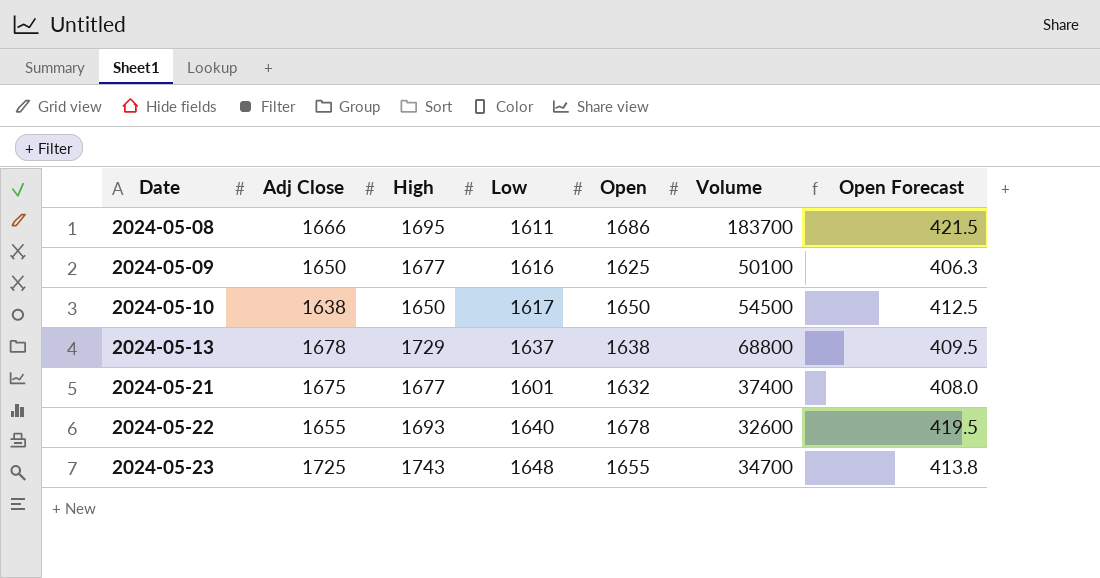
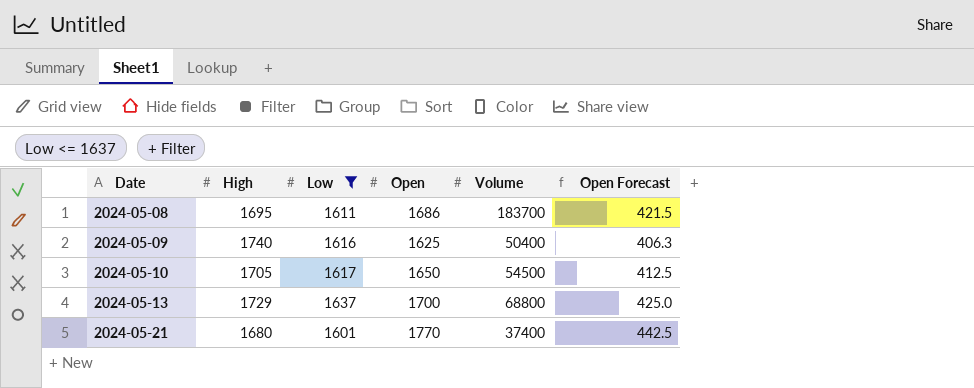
filter: none -> Low <= 1637
column Adj Close | position: 2 -> none
2024-05-09 | High: 1677 -> 1740
2024-05-09 | Volume: 50100 -> 50400
2024-05-10 | High: 1650 -> 1705
2024-05-13 | Open: 1638 -> 1700
2024-05-13 | Open Forecast: 409.5 -> 425.0
2024-05-21 | High: 1677 -> 1680
2024-05-21 | Open: 1632 -> 1770
2024-05-21 | Open Forecast: 408.0 -> 442.5

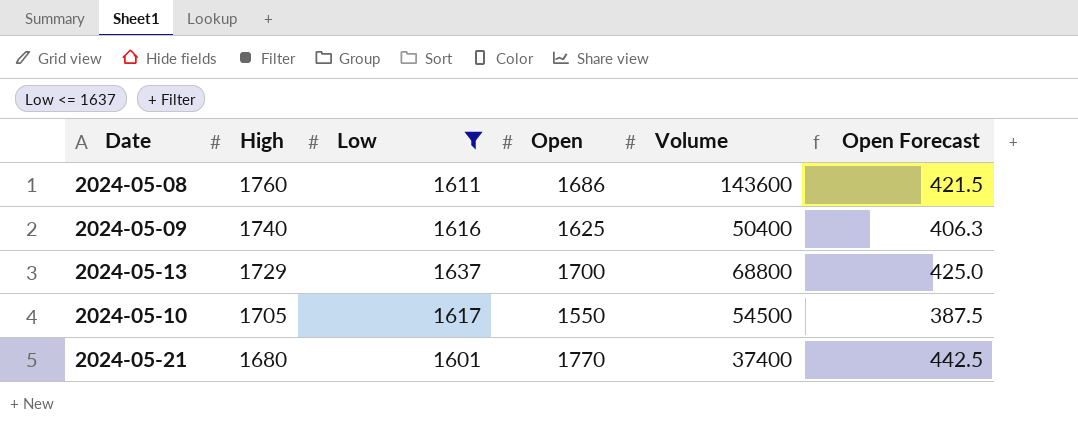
row order: Date ascending -> High descending
2024-05-08 | High: 1695 -> 1760
2024-05-08 | Volume: 183700 -> 143600
2024-05-10 | Open: 1650 -> 1550
2024-05-10 | Open Forecast: 412.5 -> 387.5

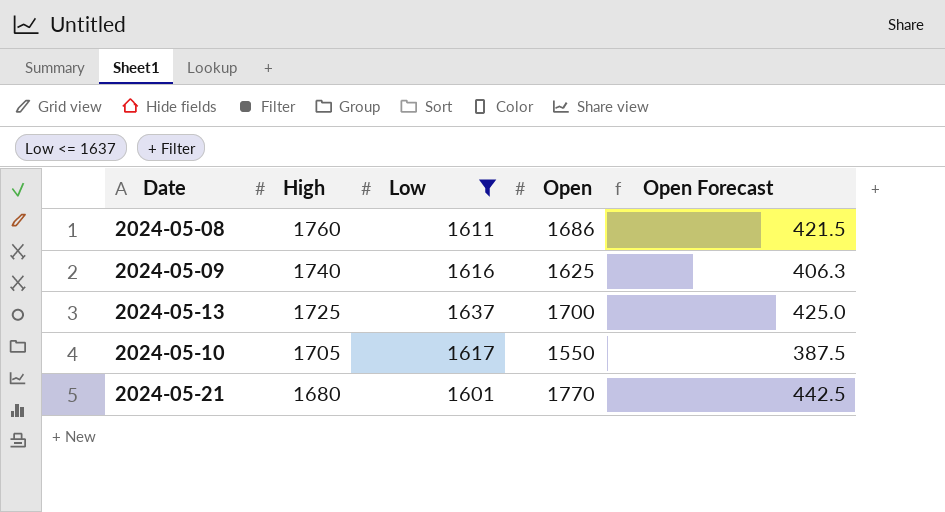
column Volume | position: 5 -> none
2024-05-13 | High: 1729 -> 1725

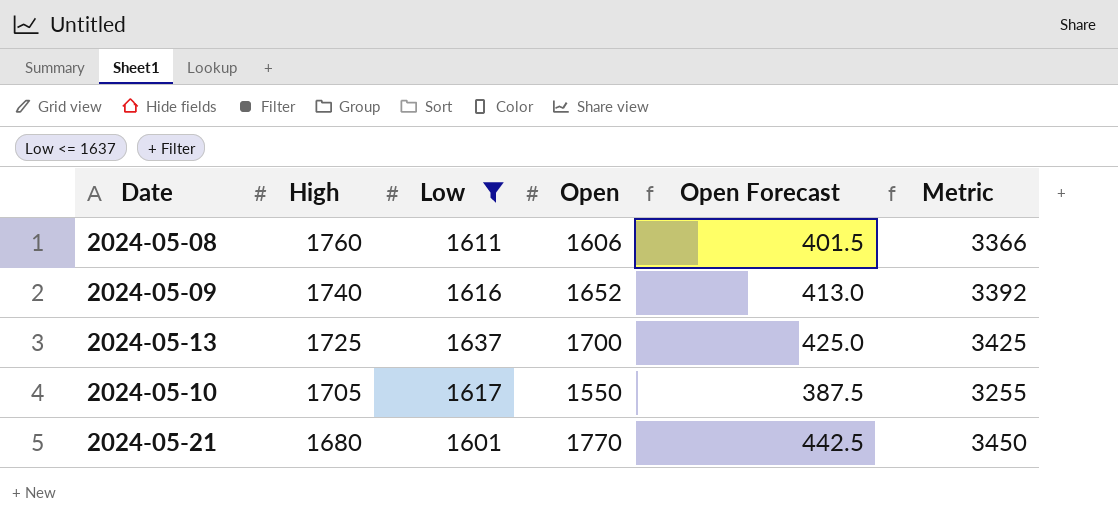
column Metric | formula: none -> [High] + [Open]
2024-05-08 | Open: 1686 -> 1606
2024-05-08 | Open Forecast: 421.5 -> 401.5
2024-05-09 | Open: 1625 -> 1652
2024-05-09 | Open Forecast: 406.3 -> 413.0

